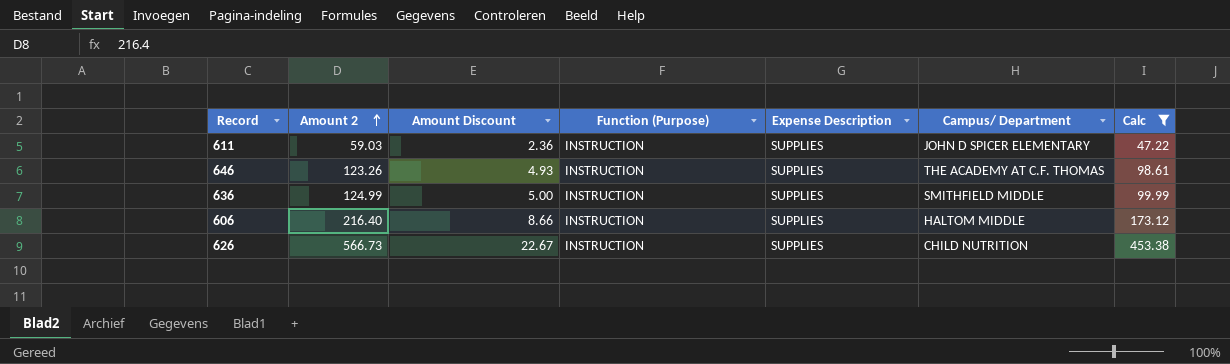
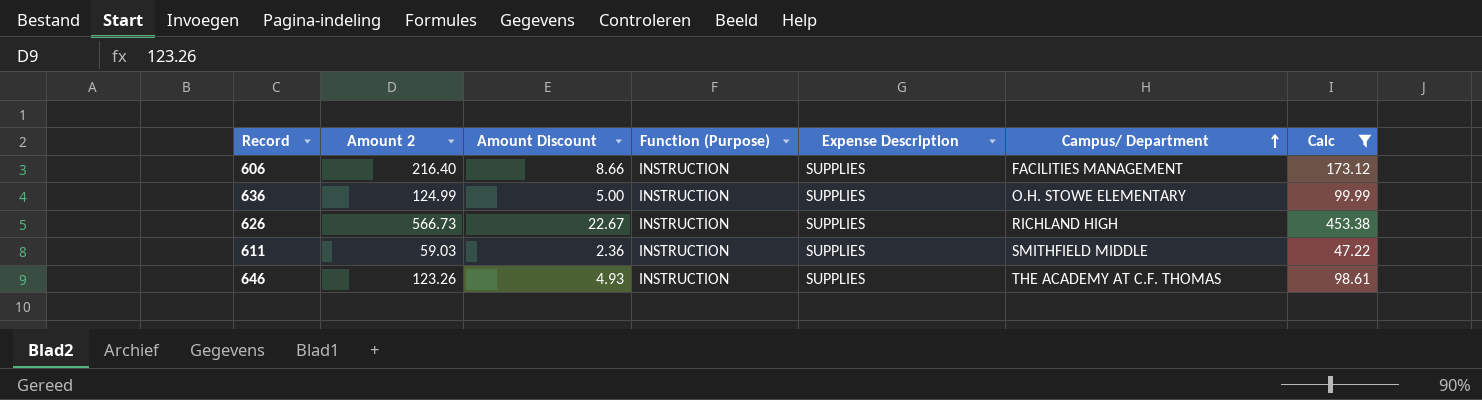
row order: Amount 2 ascending -> Campus/ Department ascending
606 | Campus/ Department: HALTOM MIDDLE -> FACILITIES MANAGEMENT
636 | Campus/ Department: SMITHFIELD MIDDLE -> O.H. STOWE ELEMENTARY
626 | Campus/ Department: CHILD NUTRITION -> RICHLAND HIGH
611 | Campus/ Department: JOHN D SPICER ELEMENTARY -> SMITHFIELD MIDDLE

